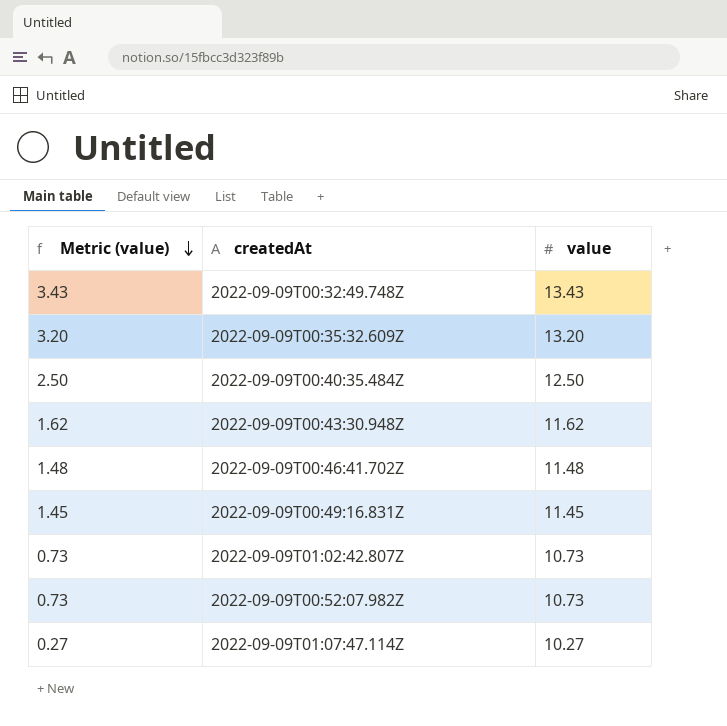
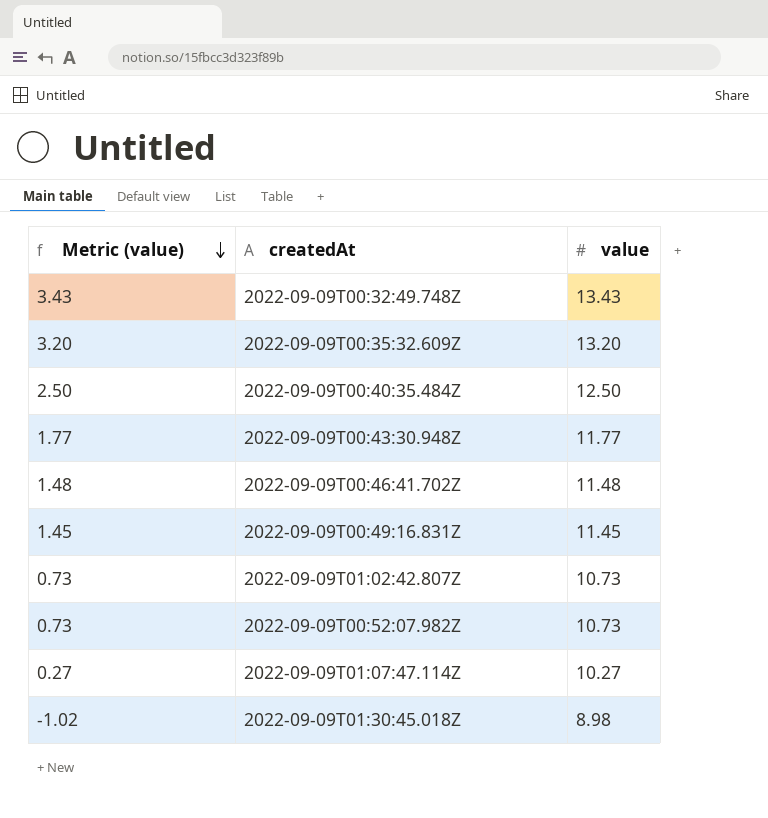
2022-09-09T00:43:30.948Z | Metric (value): 1.62 -> 1.77
2022-09-09T00:43:30.948Z | value: 11.62 -> 11.77
row 2022-09-09T01:30:45.018Z: none -> -1.02 | 8.98

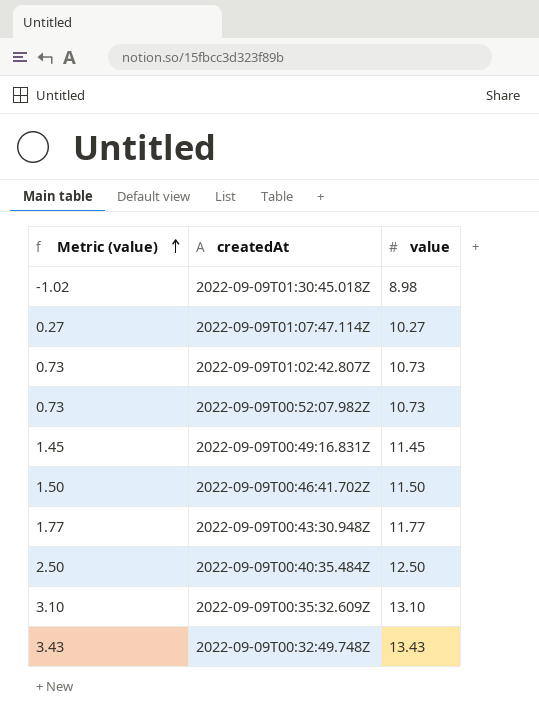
row order: Metric (value) descending -> Metric (value) ascending
2022-09-09T00:46:41.702Z | Metric (value): 1.48 -> 1.50
2022-09-09T00:46:41.702Z | value: 11.48 -> 11.50
2022-09-09T00:35:32.609Z | Metric (value): 3.20 -> 3.10
2022-09-09T00:35:32.609Z | value: 13.20 -> 13.10

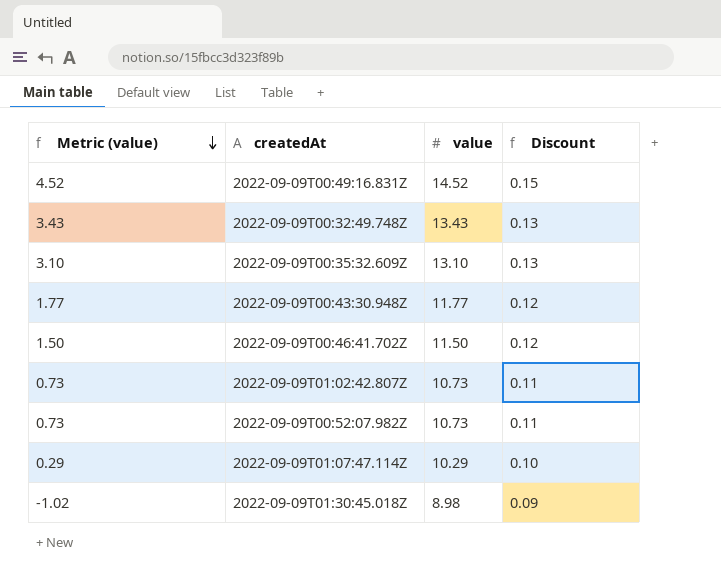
row order: Metric (value) ascending -> Metric (value) descending
column Discount | formula: none -> [value] * 0.01
row 2022-09-09T00:40:35.484Z: 2.50 | 12.50 -> none
2022-09-09T00:49:16.831Z | Metric (value): 1.45 -> 4.52
2022-09-09T00:49:16.831Z | value: 11.45 -> 14.52
2022-09-09T01:07:47.114Z | Metric (value): 0.27 -> 0.29
2022-09-09T01:07:47.114Z | value: 10.27 -> 10.29

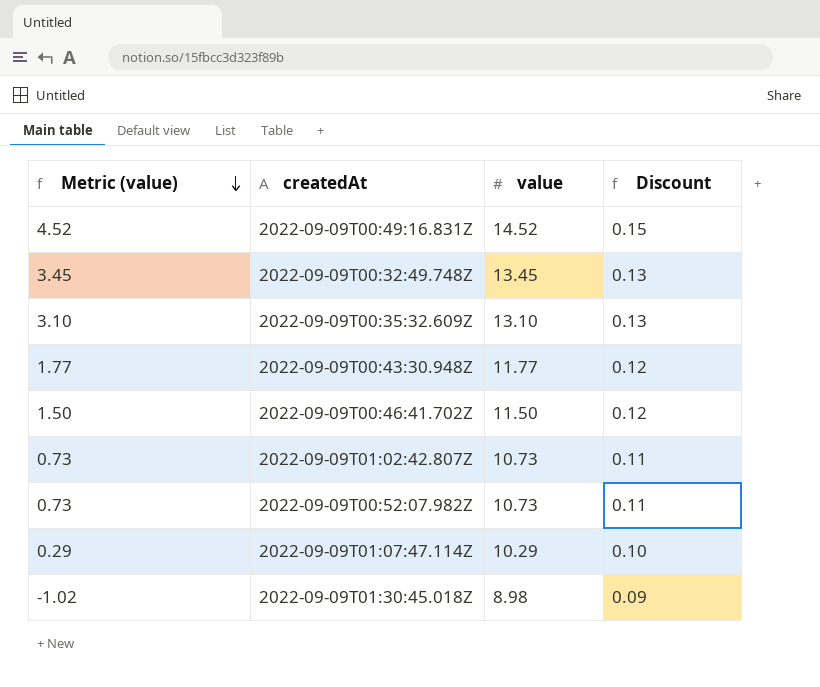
2022-09-09T00:32:49.748Z | Metric (value): 3.43 -> 3.45
2022-09-09T00:32:49.748Z | value: 13.43 -> 13.45

